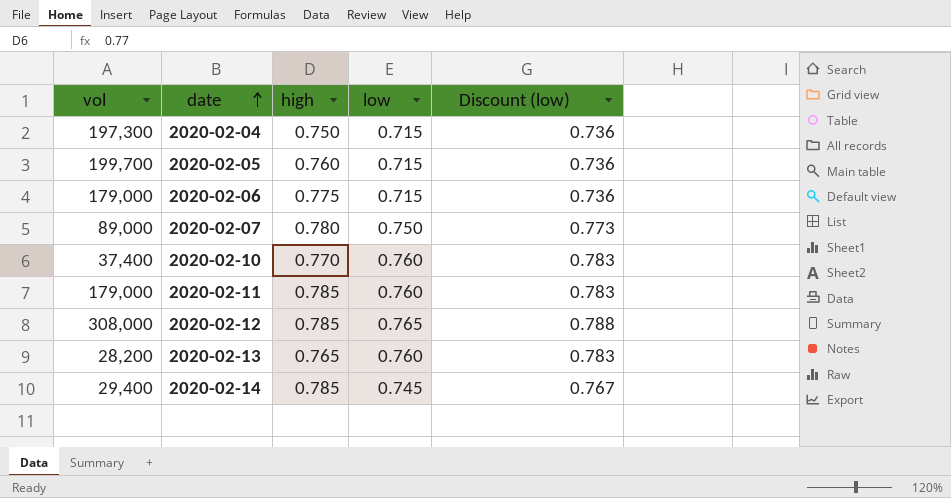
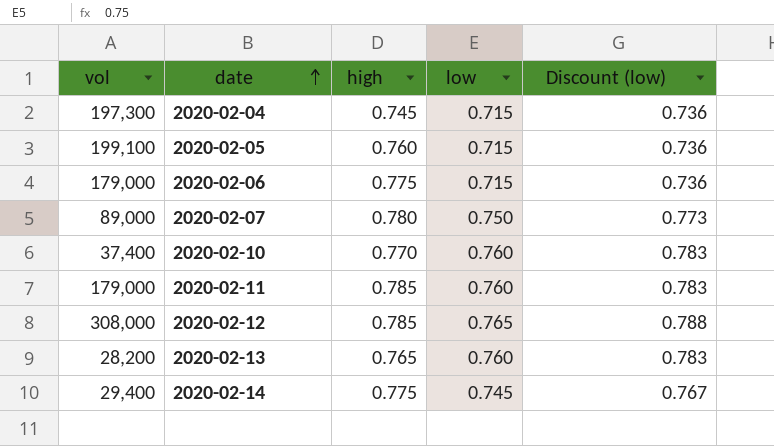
2020-02-04 | high: 0.750 -> 0.745
2020-02-05 | vol: 199,700 -> 199,100
2020-02-14 | high: 0.785 -> 0.775

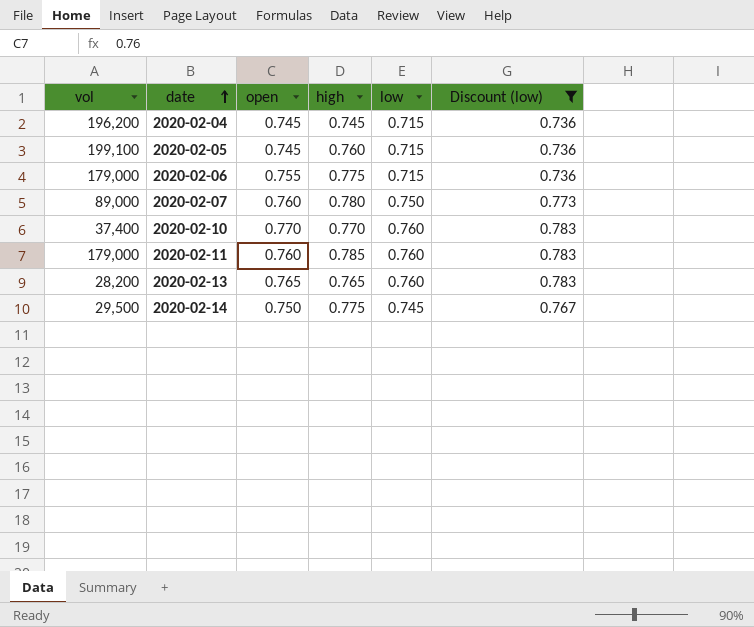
filter: none -> Discount (low) != 0.788
column open | position: none -> 3
2020-02-04 | vol: 197,300 -> 196,200
2020-02-14 | vol: 29,400 -> 29,500

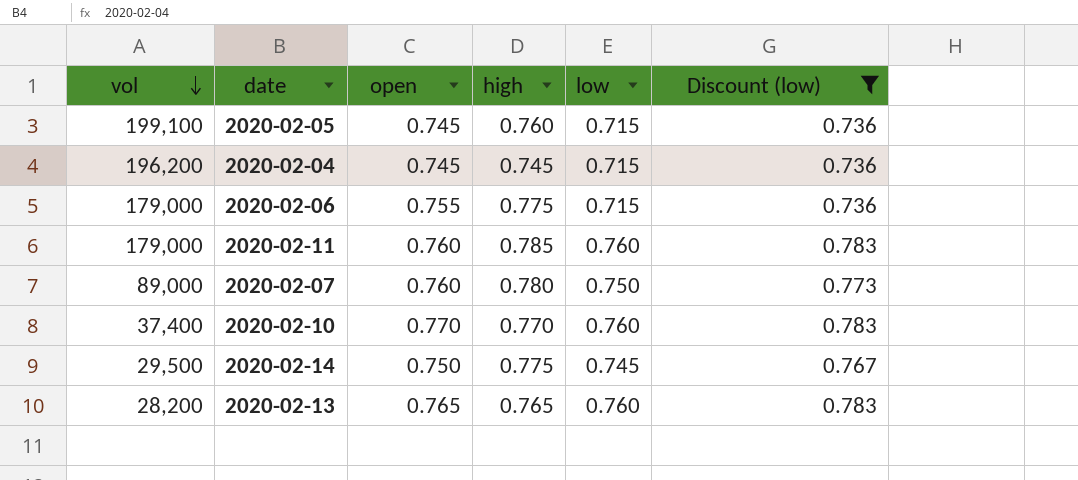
row order: date ascending -> vol descending

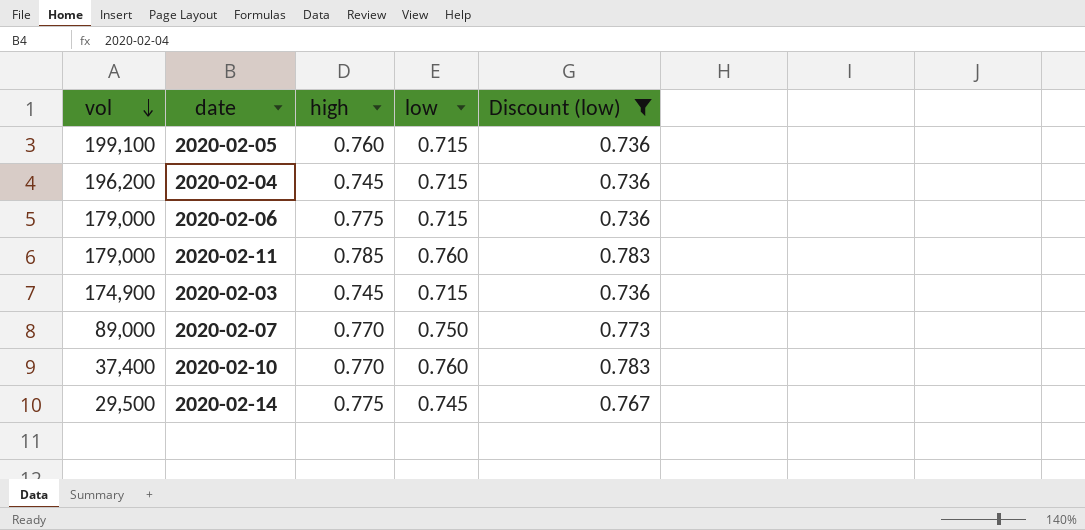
column open | position: 3 -> none
row 2020-02-13: 28,200 | 0.765 | 0.765 | 0.760 | 0.783 -> none
row 2020-02-03: none -> 174,900 | 0.745 | 0.715 | 0.736
2020-02-07 | high: 0.780 -> 0.770

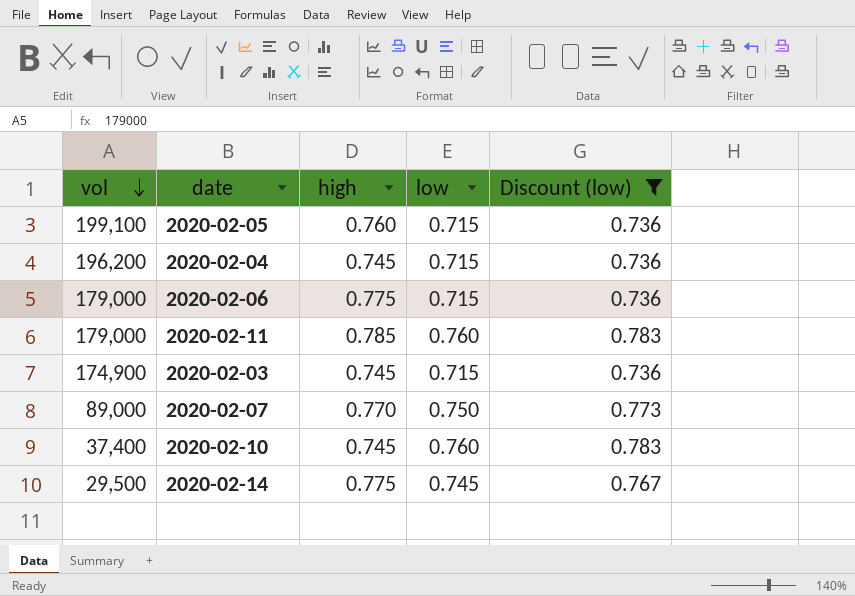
2020-02-10 | high: 0.770 -> 0.745

